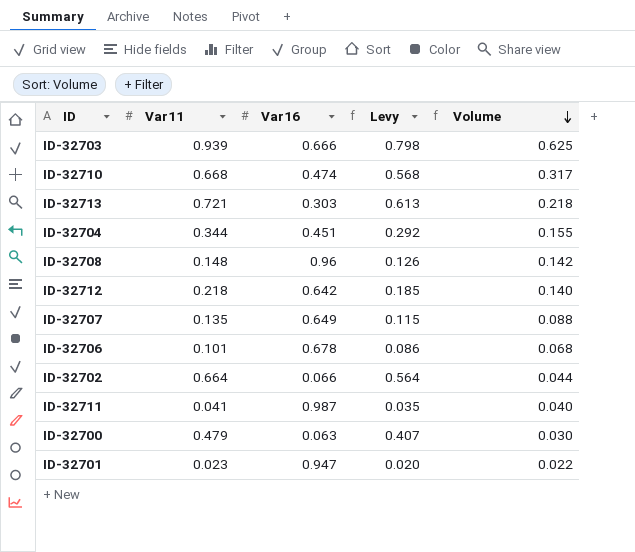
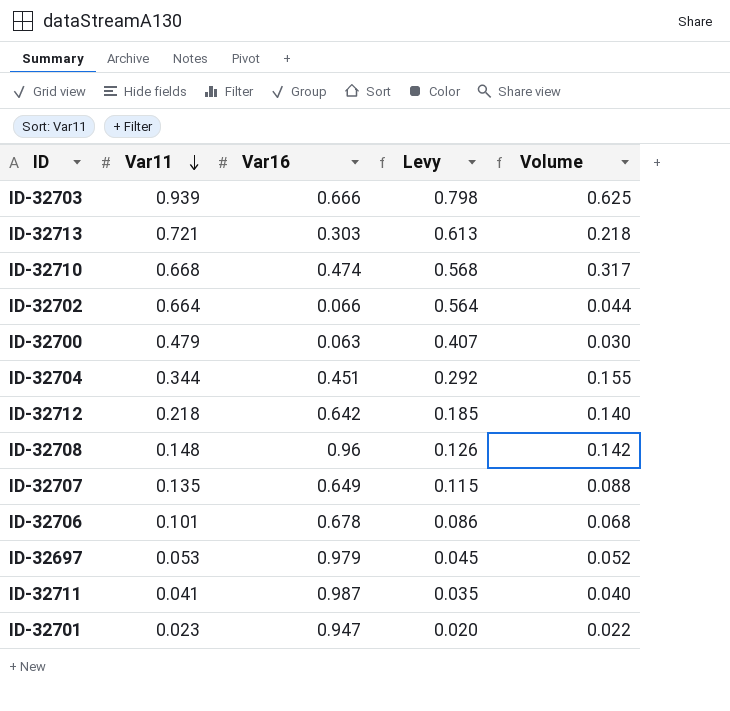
row order: Volume descending -> Var11 descending
row ID-32697: none -> 0.053 | 0.979 | 0.045 | 0.052

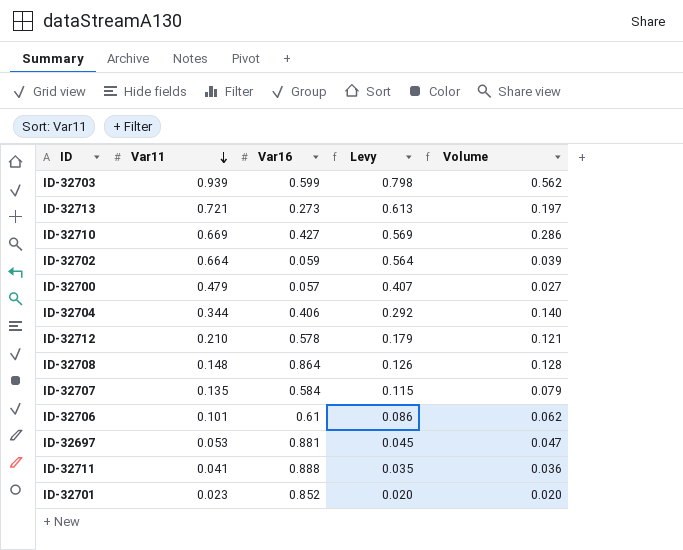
ID-32703 | Var16: 0.666 -> 0.599
ID-32703 | Volume: 0.625 -> 0.562
ID-32713 | Var16: 0.303 -> 0.273
ID-32713 | Volume: 0.218 -> 0.197
ID-32710 | Var11: 0.668 -> 0.669
ID-32710 | Var16: 0.474 -> 0.427
ID-32710 | Levy: 0.568 -> 0.569
ID-32710 | Volume: 0.317 -> 0.286
ID-32702 | Var16: 0.066 -> 0.059
ID-32702 | Volume: 0.044 -> 0.039
ID-32700 | Var16: 0.063 -> 0.057
ID-32700 | Volume: 0.030 -> 0.027
ID-32704 | Var16: 0.451 -> 0.406
ID-32704 | Volume: 0.155 -> 0.140
ID-32712 | Var11: 0.218 -> 0.210
ID-32712 | Var16: 0.642 -> 0.578
ID-32712 | Levy: 0.185 -> 0.179
ID-32712 | Volume: 0.140 -> 0.121
ID-32708 | Var16: 0.96 -> 0.864
ID-32708 | Volume: 0.142 -> 0.128
ID-32707 | Var16: 0.649 -> 0.584
ID-32707 | Volume: 0.088 -> 0.079
ID-32706 | Var16: 0.678 -> 0.61
ID-32706 | Volume: 0.068 -> 0.062
ID-32697 | Var16: 0.979 -> 0.881
ID-32697 | Volume: 0.052 -> 0.047
ID-32711 | Var16: 0.987 -> 0.888
ID-32711 | Volume: 0.040 -> 0.036
ID-32701 | Var16: 0.947 -> 0.852
ID-32701 | Volume: 0.022 -> 0.020

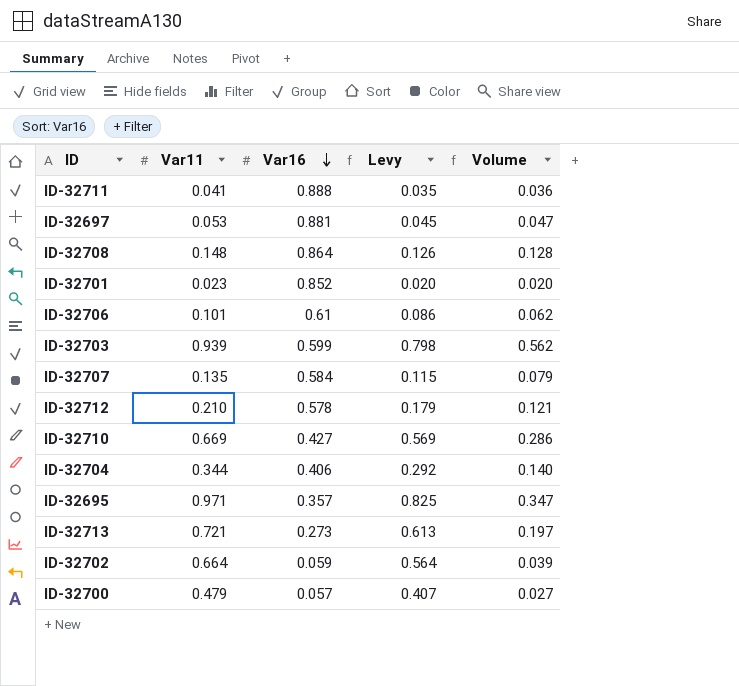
row order: Var11 descending -> Var16 descending
row ID-32695: none -> 0.971 | 0.357 | 0.825 | 0.347

